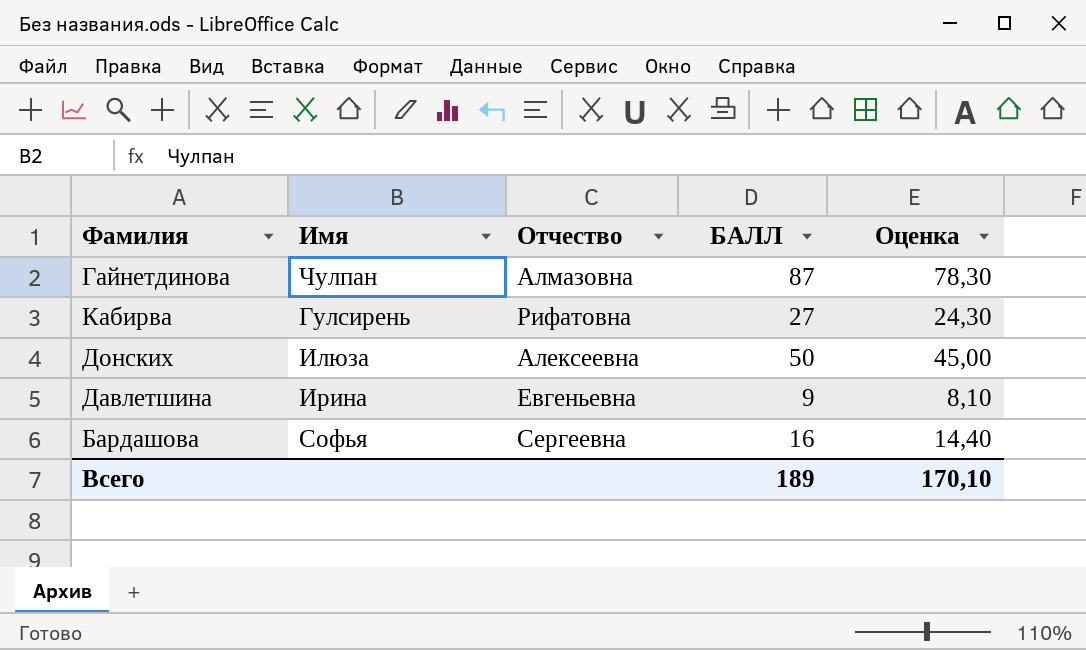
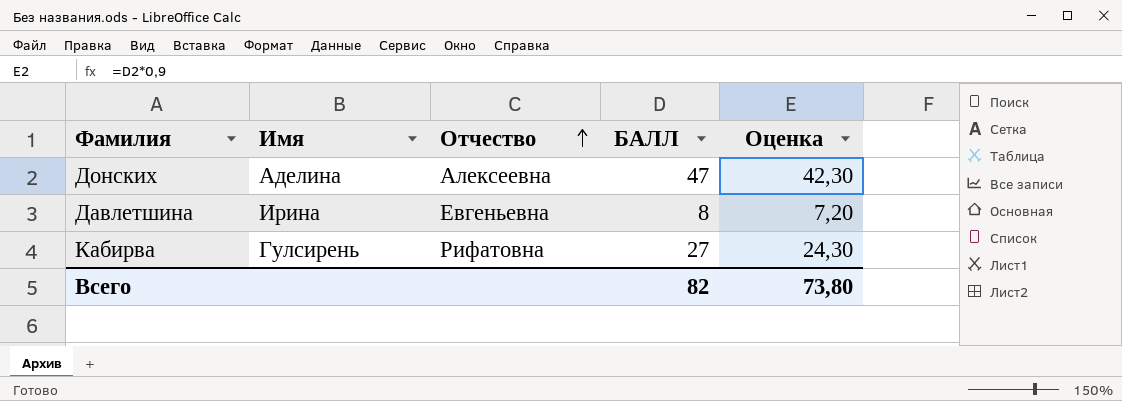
row order: none -> Отчество ascending
row Гайнетдинова: Чулпан | Алмазовна | 87 | 78,30 -> none
row Бардашова: Софья | Сергеевна | 16 | 14,40 -> none
Донских | Имя: Илюза -> Аделина
Донских | БАЛЛ: 50 -> 47
Донских | Оценка: 45,00 -> 42,30
Давлетшина | БАЛЛ: 9 -> 8
Давлетшина | Оценка: 8,10 -> 7,20
Всего | БАЛЛ: 189 -> 82
Всего | Оценка: 170,10 -> 73,80

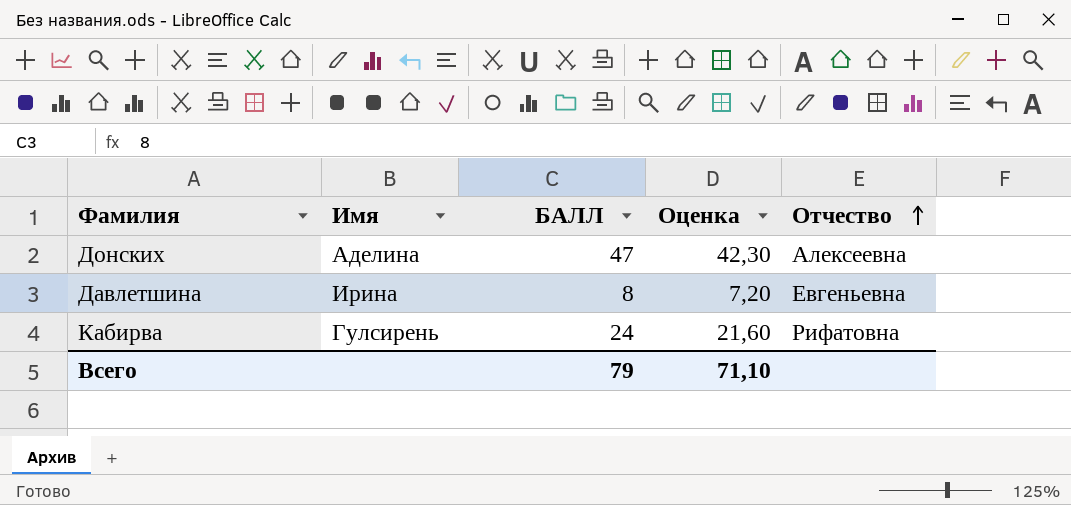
column Отчество | position: 3 -> 5
Кабирва | БАЛЛ: 27 -> 24
Кабирва | Оценка: 24,30 -> 21,60
Всего | БАЛЛ: 82 -> 79
Всего | Оценка: 73,80 -> 71,10

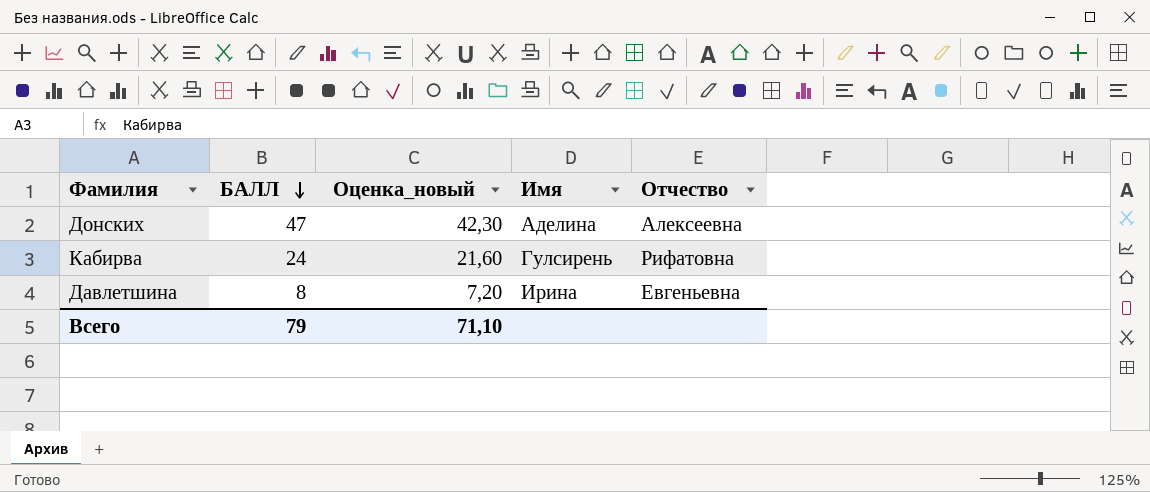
row order: Отчество ascending -> БАЛЛ descending
column name: Оценка -> Оценка_новый
column Имя | position: 2 -> 4

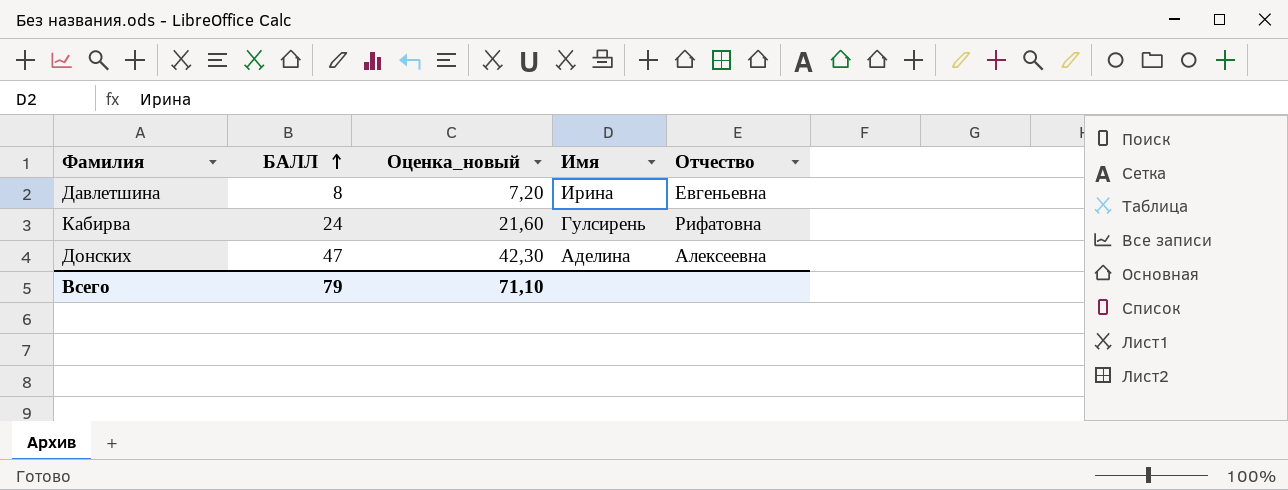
row order: БАЛЛ descending -> БАЛЛ ascending

